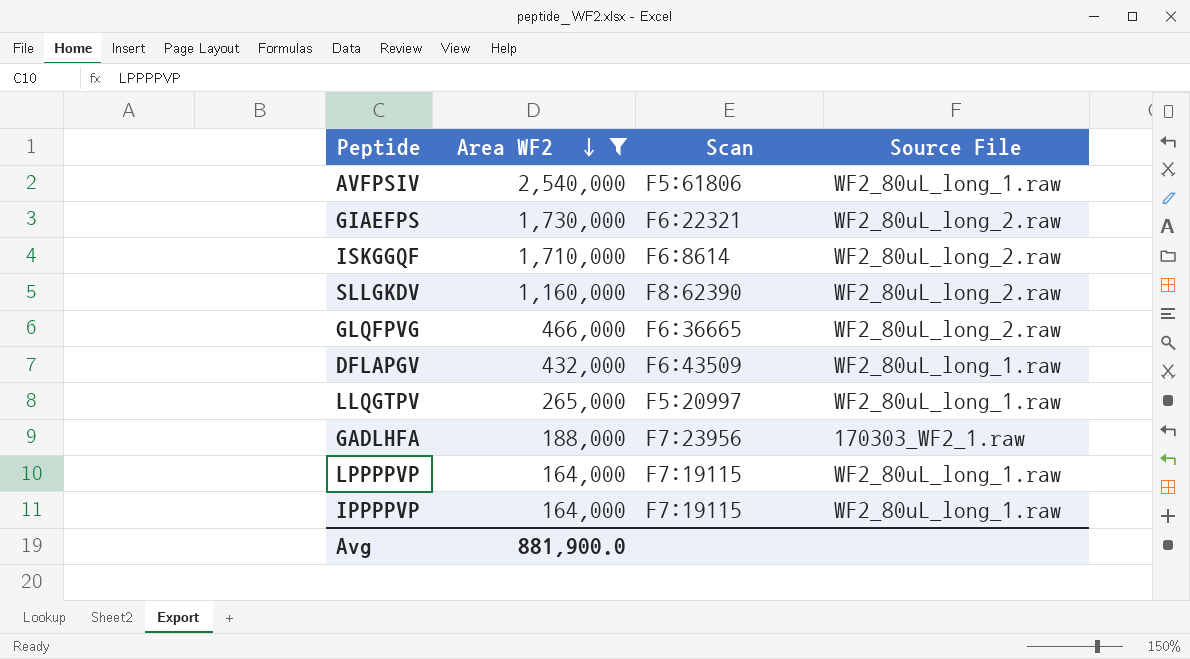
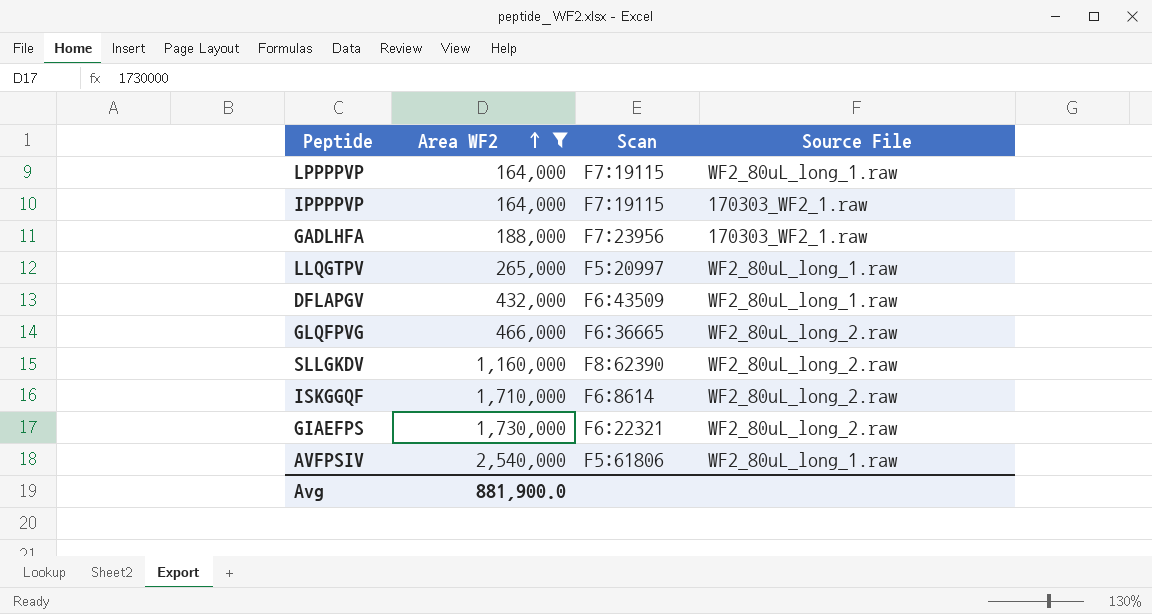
row order: Area WF2 descending -> Area WF2 ascending
IPPPPVP | Source File: WF2_80uL_long_1.raw -> 170303_WF2_1.raw

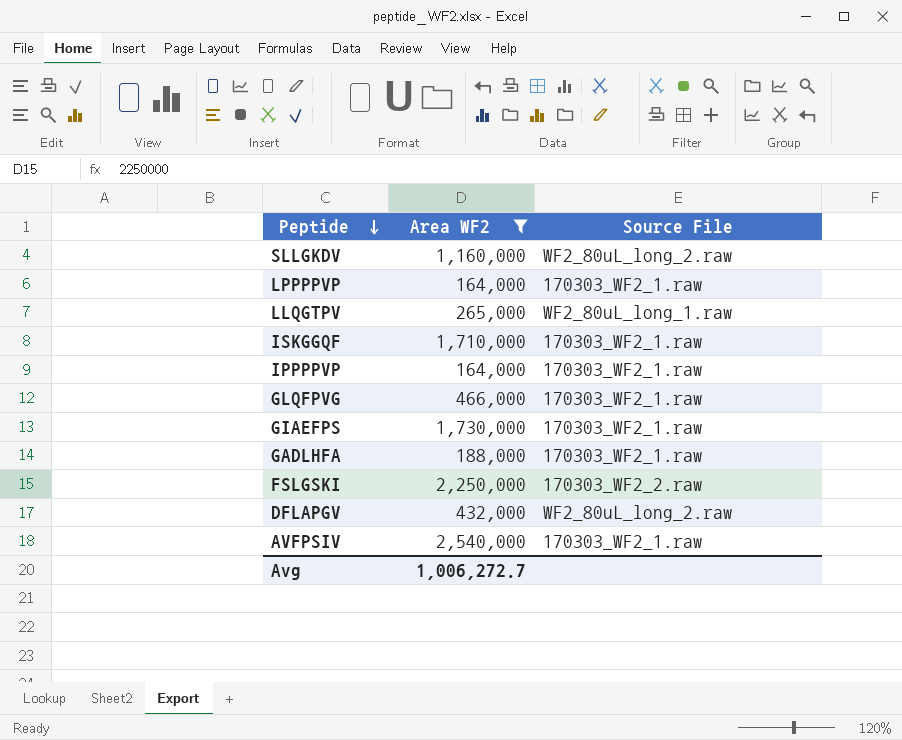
row order: Area WF2 ascending -> Peptide descending
column Scan | position: 3 -> none
LPPPPVP | Source File: WF2_80uL_long_1.raw -> 170303_WF2_1.raw
ISKGGQF | Source File: WF2_80uL_long_2.raw -> 170303_WF2_1.raw
GLQFPVG | Source File: WF2_80uL_long_2.raw -> 170303_WF2_1.raw
GIAEFPS | Source File: WF2_80uL_long_2.raw -> 170303_WF2_1.raw
row FSLGSKI: none -> 2,250,000 | 170303_WF2_2.raw
DFLAPGV | Source File: WF2_80uL_long_1.raw -> WF2_80uL_long_2.raw
AVFPSIV | Source File: WF2_80uL_long_1.raw -> 170303_WF2_1.raw
Avg | Area WF2: 881,900.0 -> 1,006,272.7

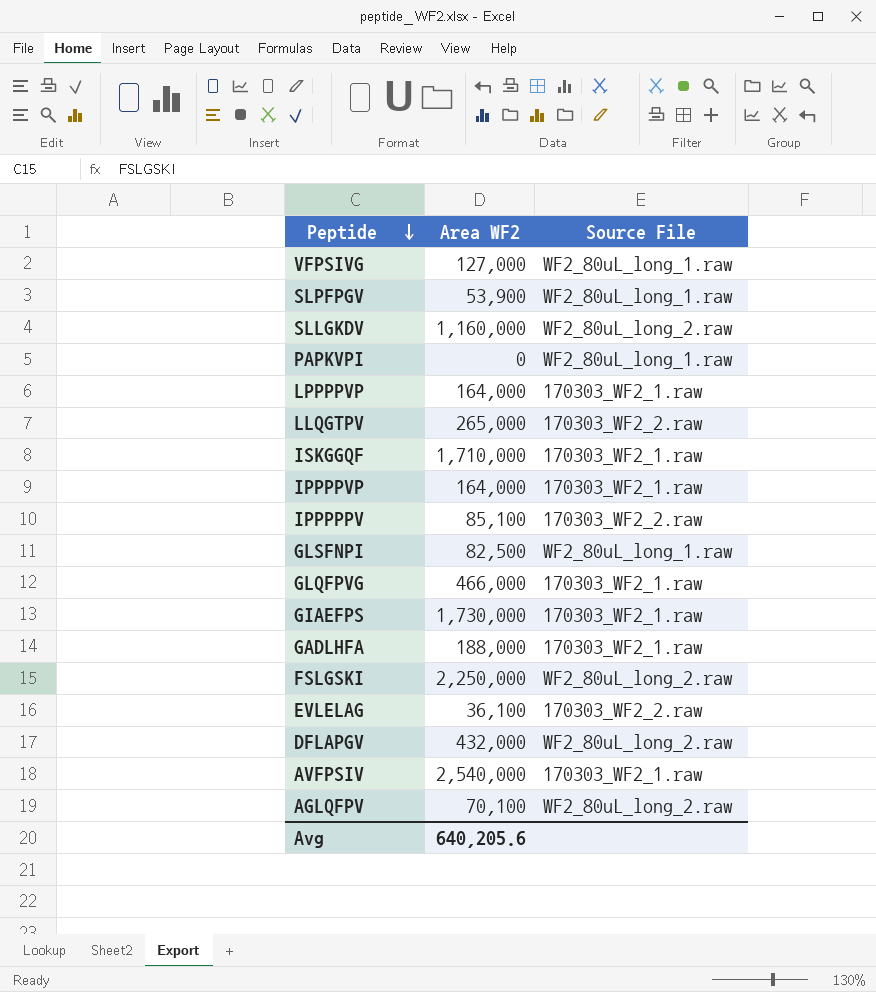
filter: Area WF2 >= 164,000 -> none
LLQGTPV | Source File: WF2_80uL_long_1.raw -> 170303_WF2_2.raw
FSLGSKI | Source File: 170303_WF2_2.raw -> WF2_80uL_long_2.raw
Avg | Area WF2: 1,006,272.7 -> 640,205.6

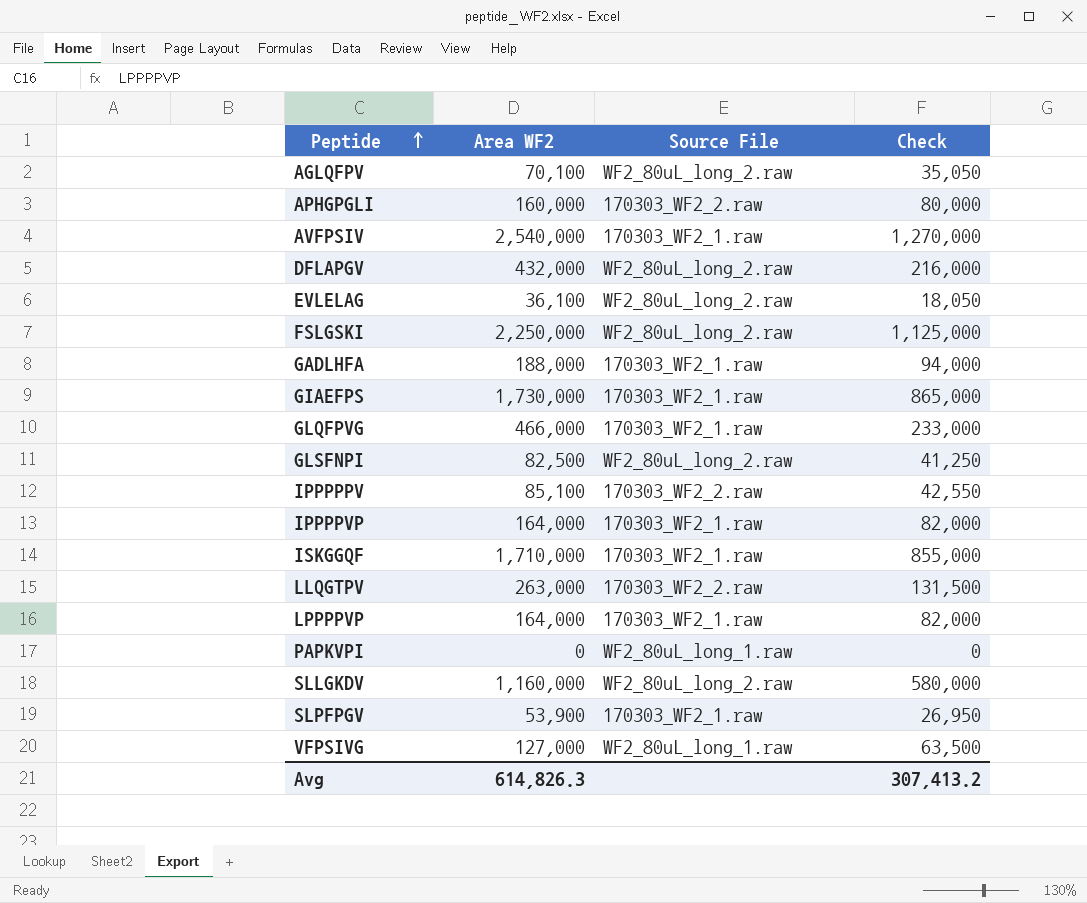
row order: Peptide descending -> Peptide ascending
column Check | formula: none -> [Area WF2] * 0.5
row APHGPGLI: none -> 160,000 | 170303_WF2_2.raw | 80,000
EVLELAG | Source File: 170303_WF2_2.raw -> WF2_80uL_long_2.raw
GLSFNPI | Source File: WF2_80uL_long_1.raw -> WF2_80uL_long_2.raw
LLQGTPV | Area WF2: 265,000 -> 263,000
SLPFPGV | Source File: WF2_80uL_long_1.raw -> 170303_WF2_1.raw
Avg | Area WF2: 640,205.6 -> 614,826.3

